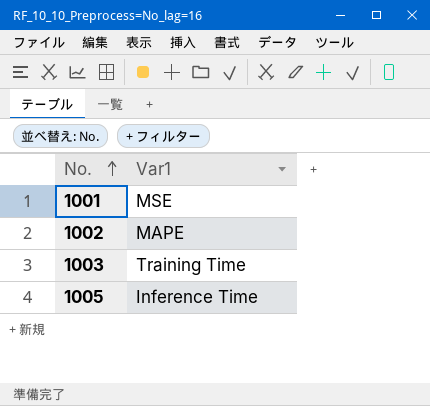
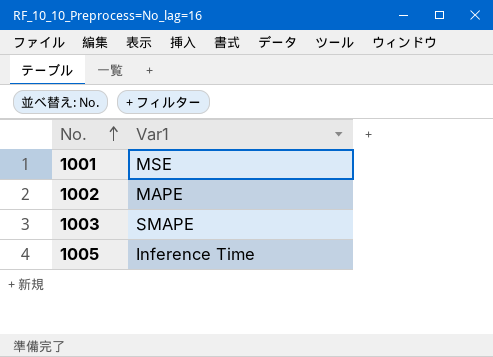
1003 | Var1: Training Time -> SMAPE

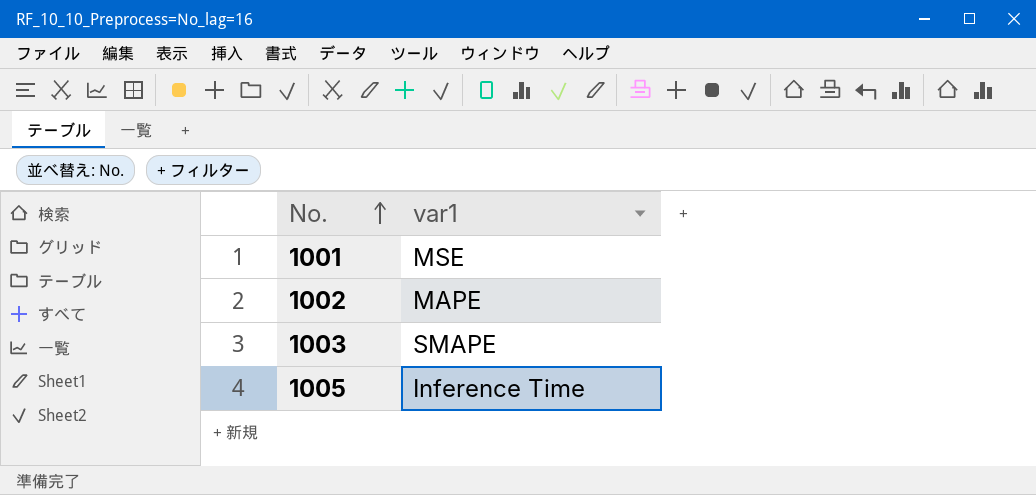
column name: Var1 -> var1

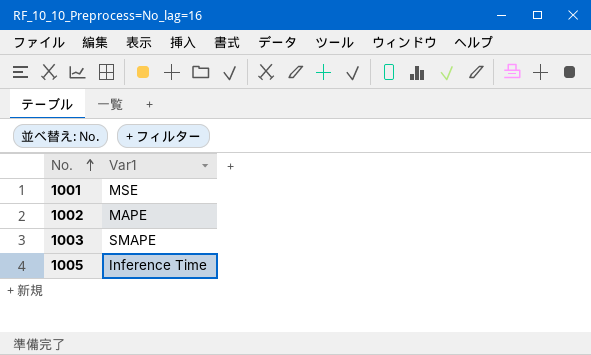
column name: var1 -> Var1

